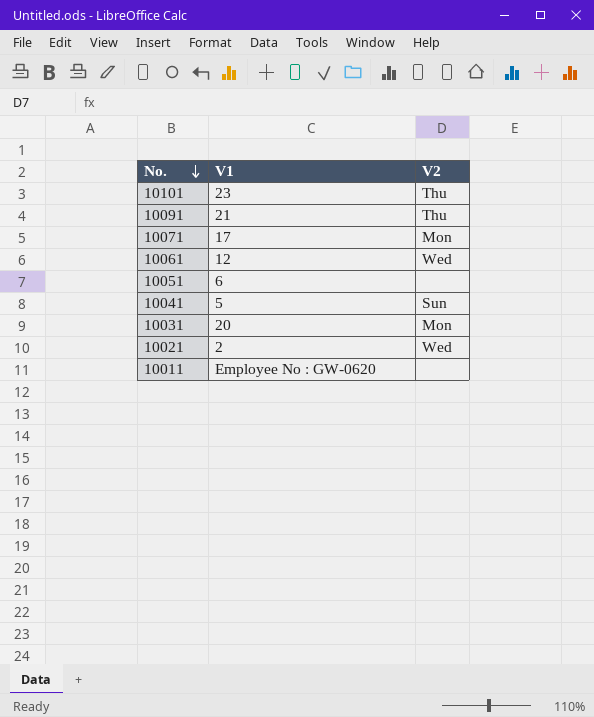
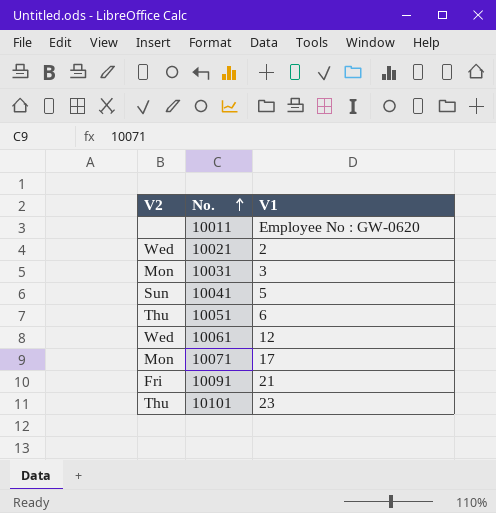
row order: No. descending -> No. ascending
column V2 | position: 3 -> 1
10031 | V1: 20 -> 3
10051 | V2: none -> Thu
10091 | V2: Thu -> Fri

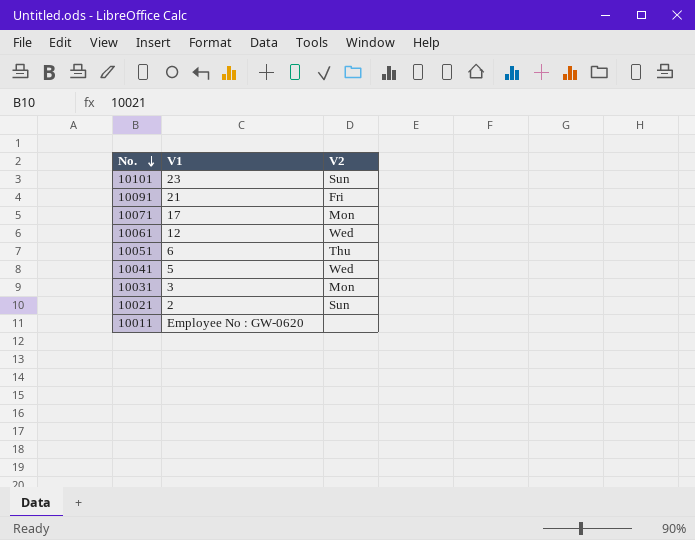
row order: No. ascending -> No. descending
column V2 | position: 1 -> 3
10101 | V2: Thu -> Sun
10041 | V2: Sun -> Wed
10021 | V2: Wed -> Sun

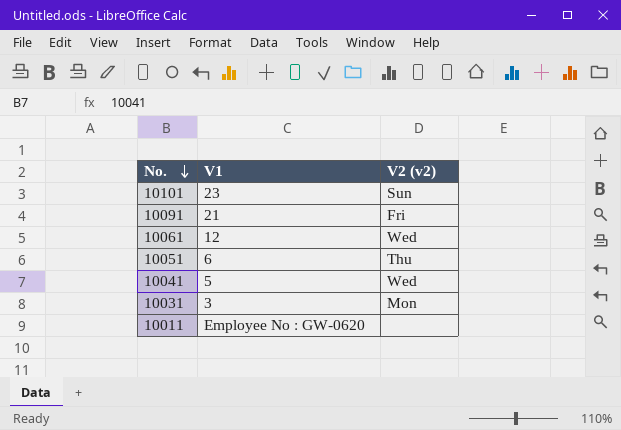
column name: V2 -> V2 (v2)
row 10071: 17 | Mon -> none
row 10021: 2 | Sun -> none

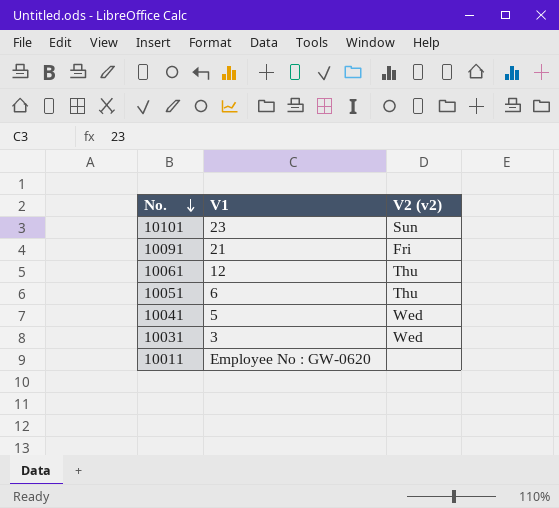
10061 | V2 (v2): Wed -> Thu
10031 | V2 (v2): Mon -> Wed

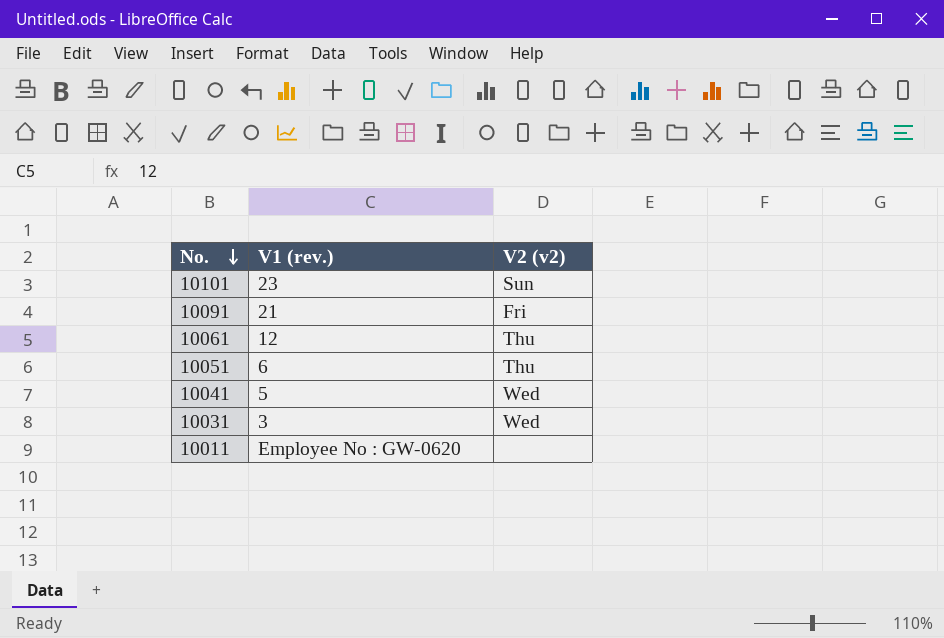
column name: V1 -> V1 (rev.)

